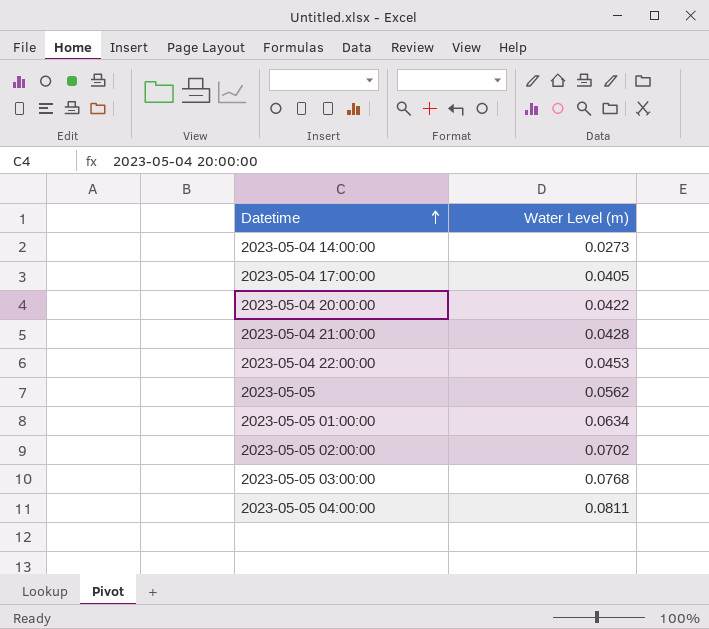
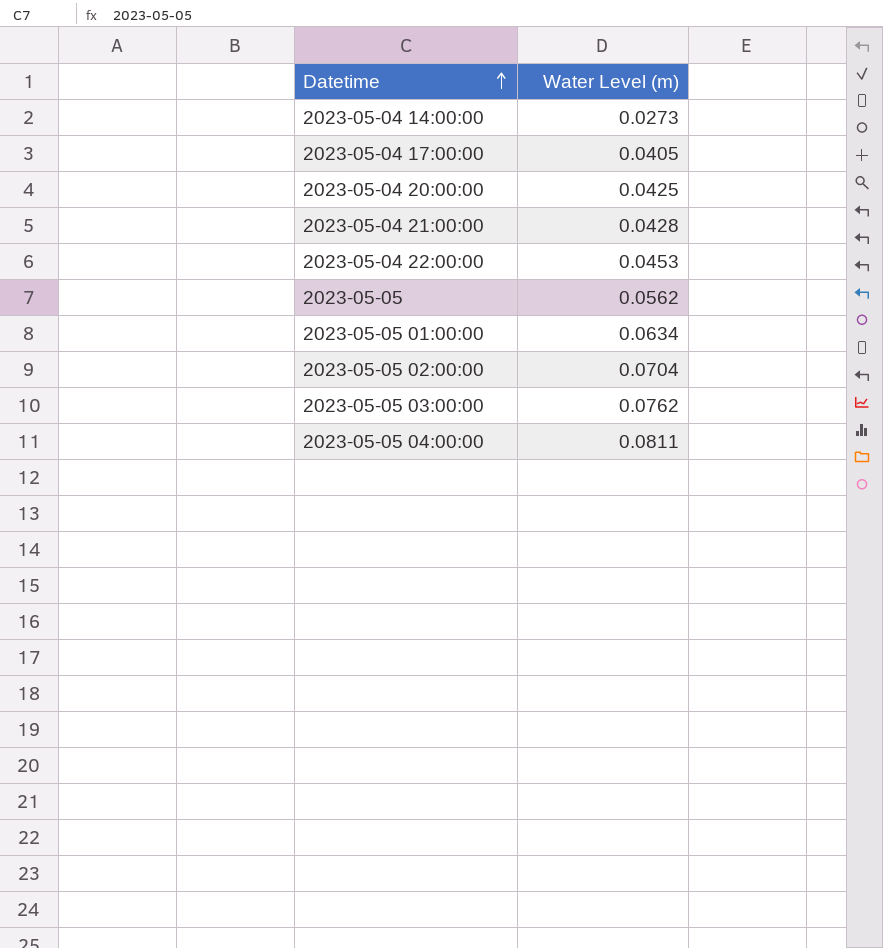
2023-05-04 20:00:00 | Water Level (m): 0.0422 -> 0.0425
2023-05-05 02:00:00 | Water Level (m): 0.0702 -> 0.0704
2023-05-05 03:00:00 | Water Level (m): 0.0768 -> 0.0762

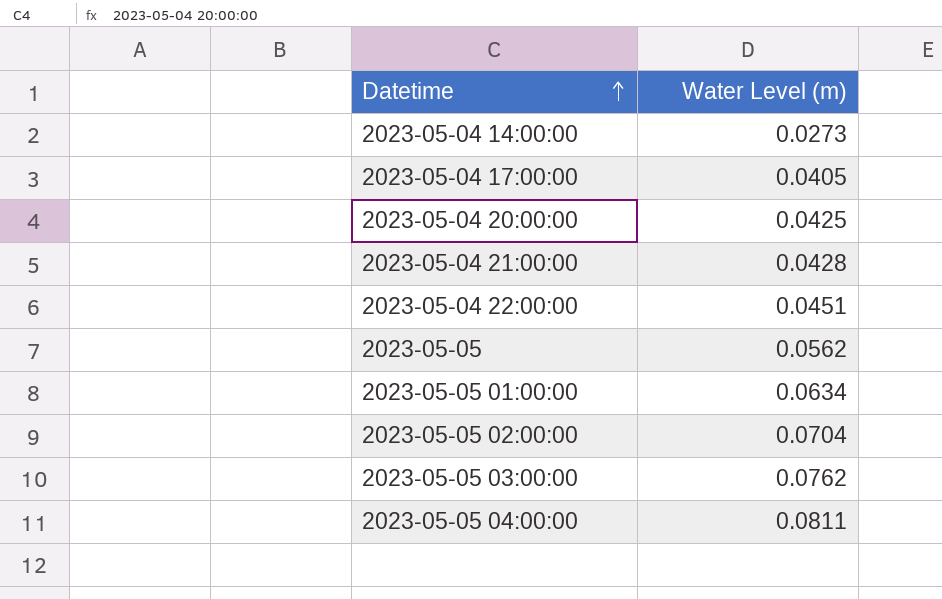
2023-05-04 22:00:00 | Water Level (m): 0.0453 -> 0.0451

